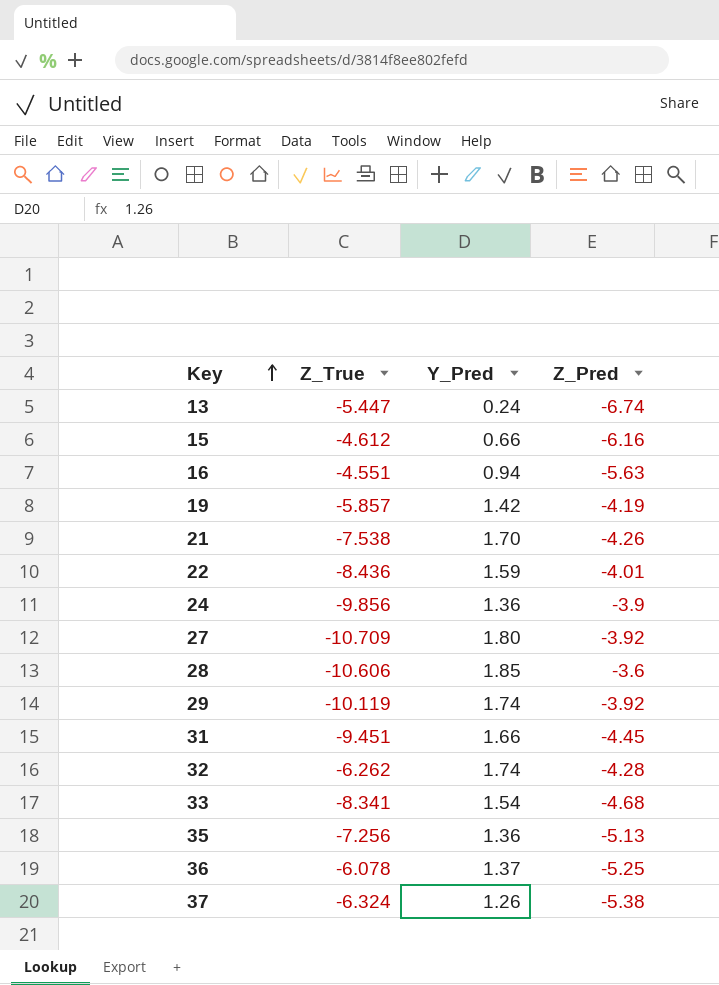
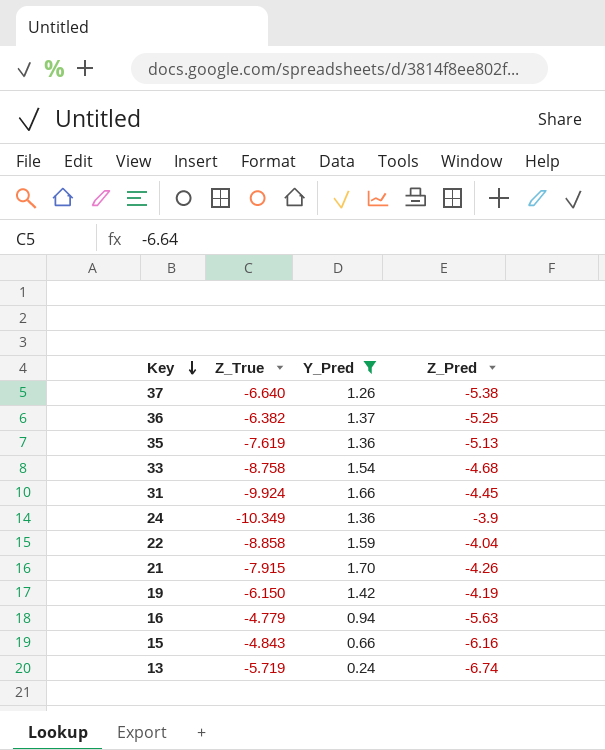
filter: none -> Y_Pred <= 1.70
row order: Key ascending -> Key descending
37 | Z_True: -6.324 -> -6.640
36 | Z_True: -6.078 -> -6.382
35 | Z_True: -7.256 -> -7.619
33 | Z_True: -8.341 -> -8.758
31 | Z_True: -9.451 -> -9.924
24 | Z_True: -9.856 -> -10.349
22 | Z_True: -8.436 -> -8.858
22 | Z_Pred: -4.01 -> -4.04
21 | Z_True: -7.538 -> -7.915
19 | Z_True: -5.857 -> -6.150
16 | Z_True: -4.551 -> -4.779
15 | Z_True: -4.612 -> -4.843
13 | Z_True: -5.447 -> -5.719

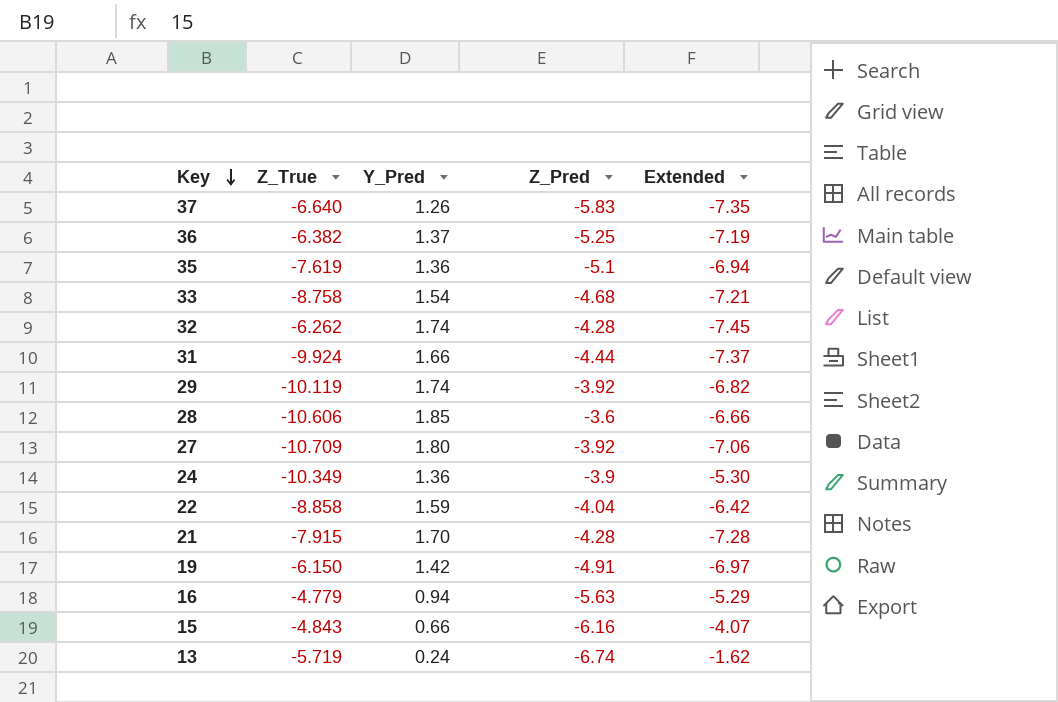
filter: Y_Pred <= 1.70 -> none
column Extended | formula: none -> [Y_Pred] * [Z_Pred]
37 | Z_Pred: -5.38 -> -5.83
35 | Z_Pred: -5.13 -> -5.1
31 | Z_Pred: -4.45 -> -4.44
21 | Z_Pred: -4.26 -> -4.28
19 | Z_Pred: -4.19 -> -4.91

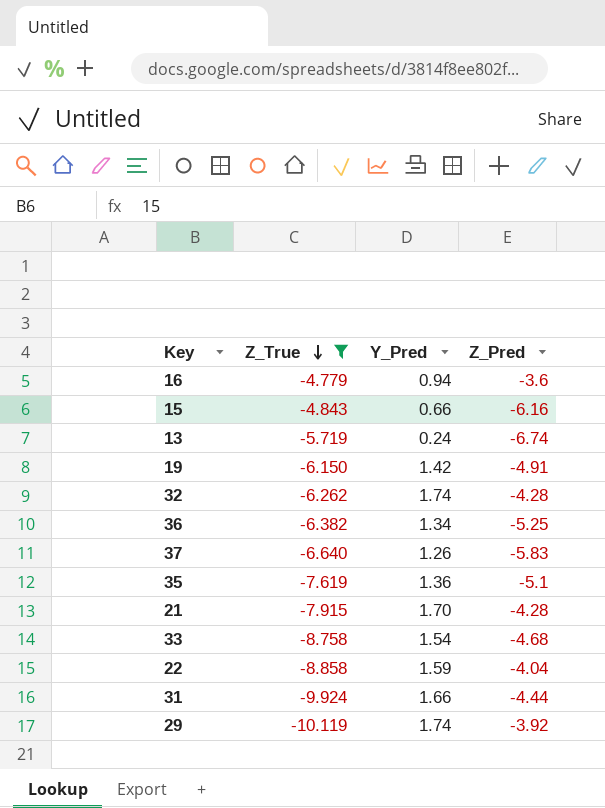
filter: none -> Z_True >= -10.119
row order: Key descending -> Z_True descending
column Extended | formula: [Y_Pred] * [Z_Pred] -> none
16 | Z_Pred: -5.63 -> -3.6
36 | Y_Pred: 1.37 -> 1.34

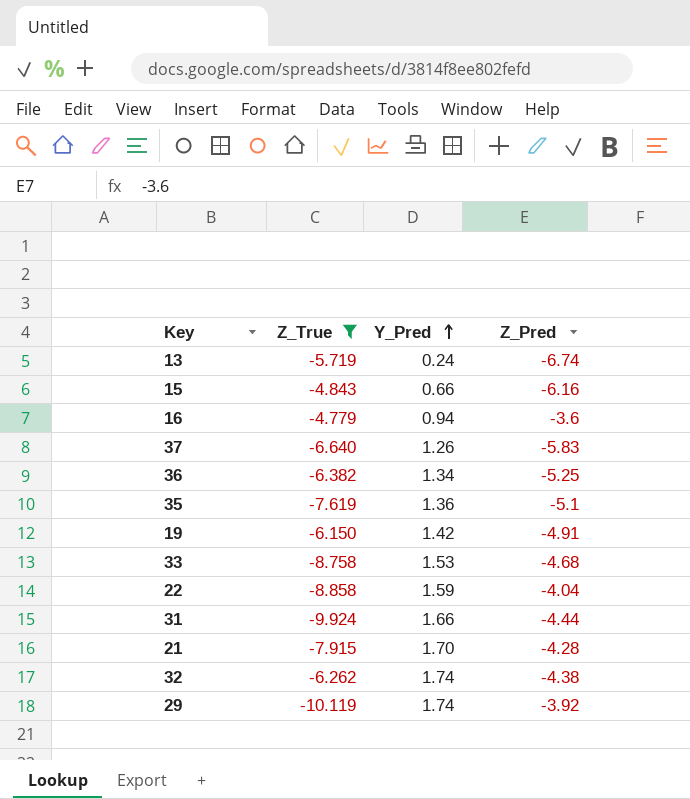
row order: Z_True descending -> Y_Pred ascending
33 | Y_Pred: 1.54 -> 1.53
32 | Z_Pred: -4.28 -> -4.38

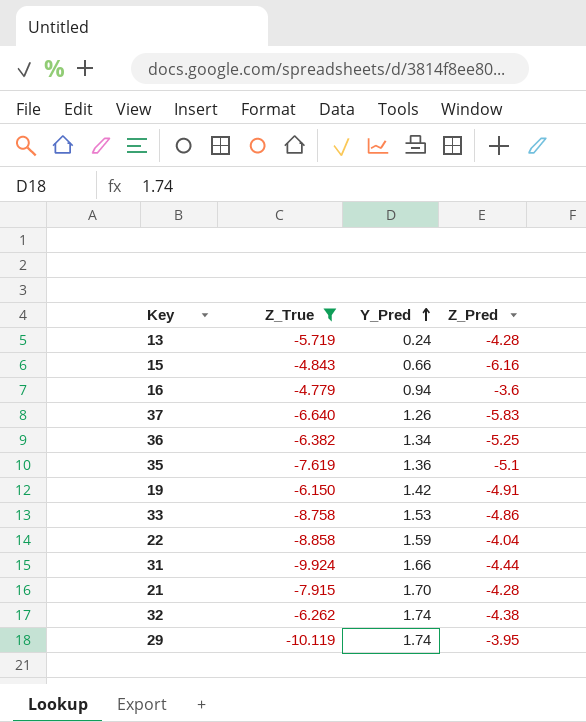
13 | Z_Pred: -6.74 -> -4.28
33 | Z_Pred: -4.68 -> -4.86
29 | Z_Pred: -3.92 -> -3.95

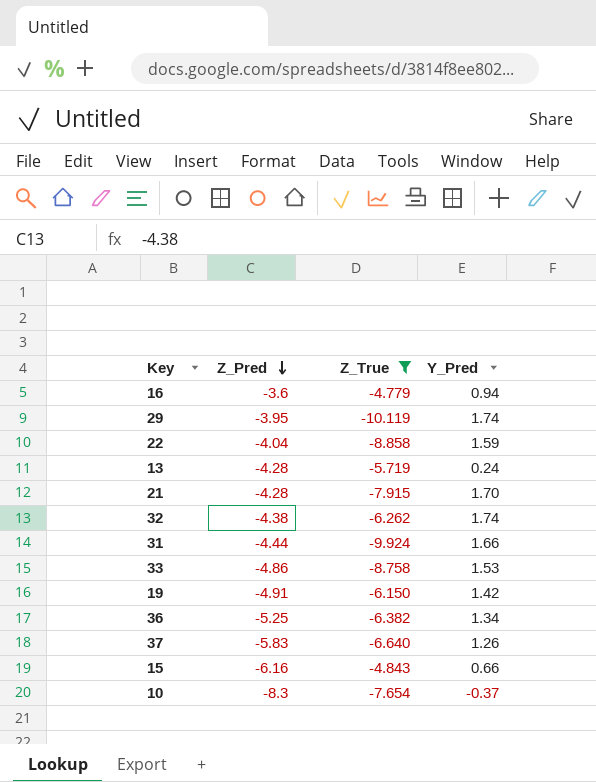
row order: Y_Pred ascending -> Z_Pred descending
column Z_Pred | position: 4 -> 2
row 35: -7.619 | 1.36 | -5.1 -> none
row 10: none -> -8.3 | -7.654 | -0.37

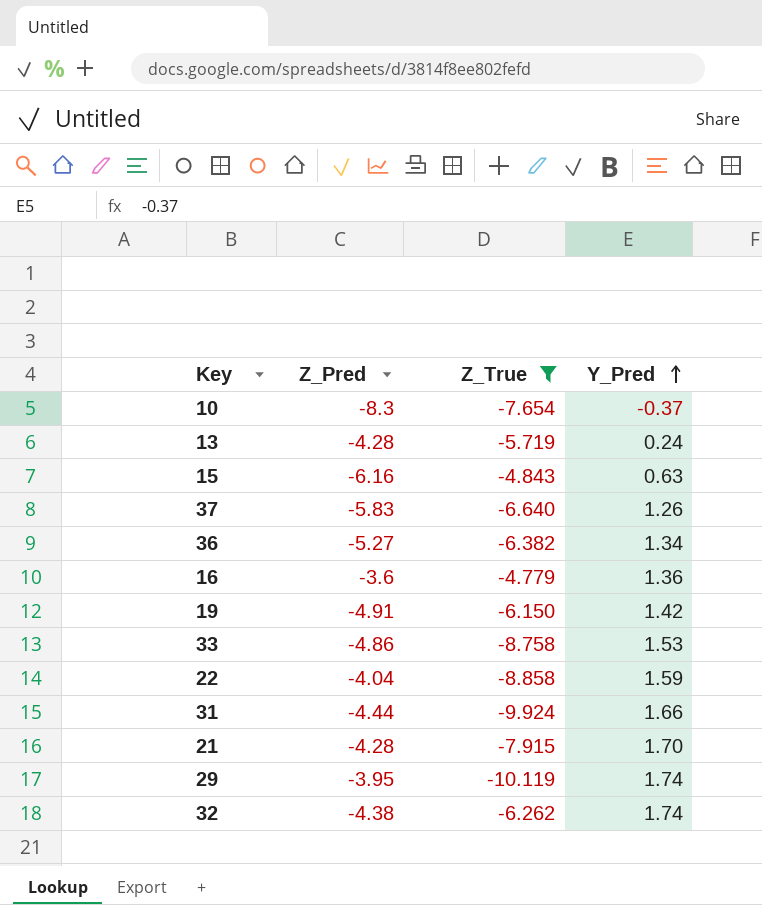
row order: Z_Pred descending -> Y_Pred ascending
15 | Y_Pred: 0.66 -> 0.63
36 | Z_Pred: -5.25 -> -5.27
16 | Y_Pred: 0.94 -> 1.36

